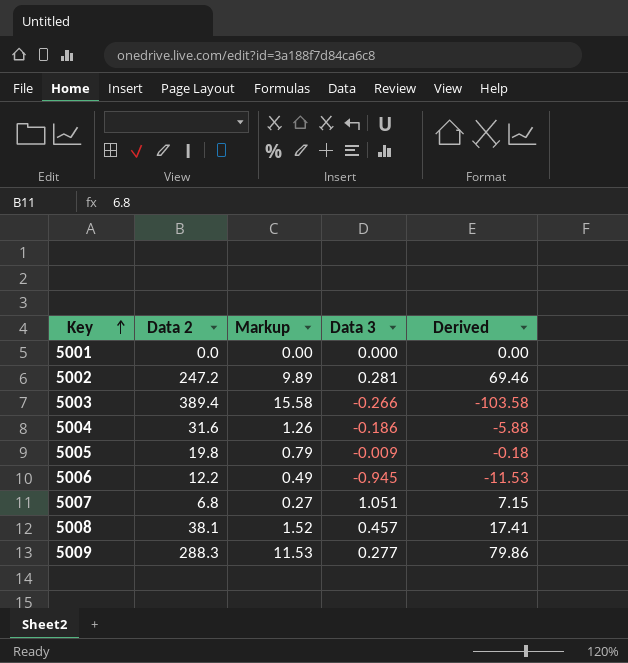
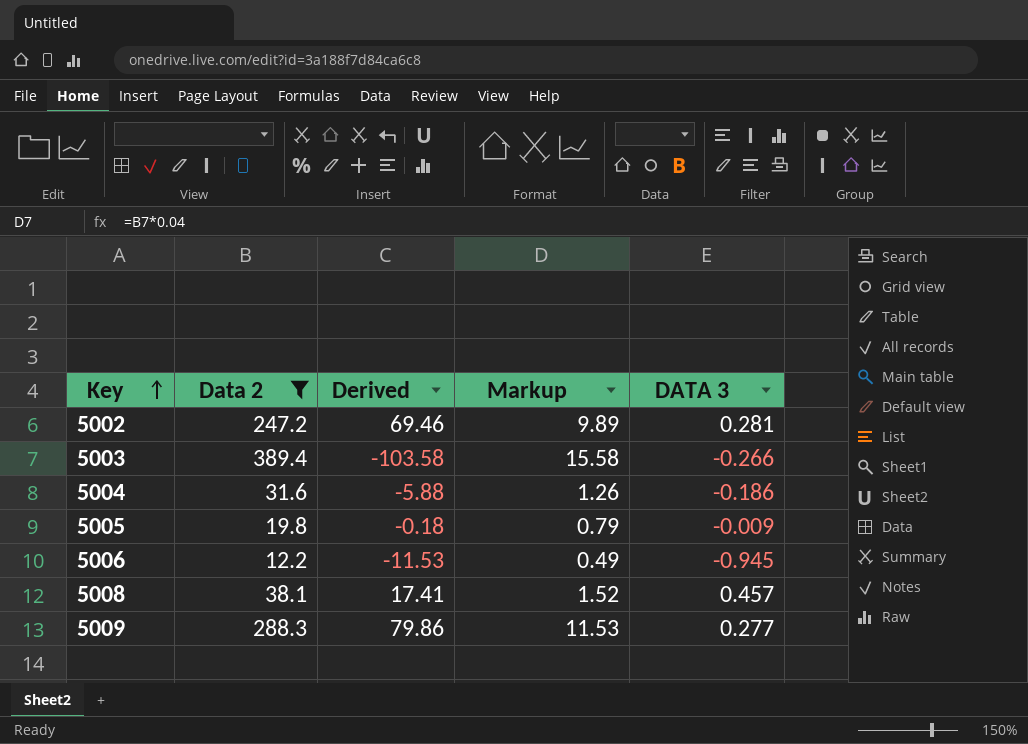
filter: none -> Data 2 >= 12.2
column Derived | position: 5 -> 3
column name: Data 3 -> DATA 3

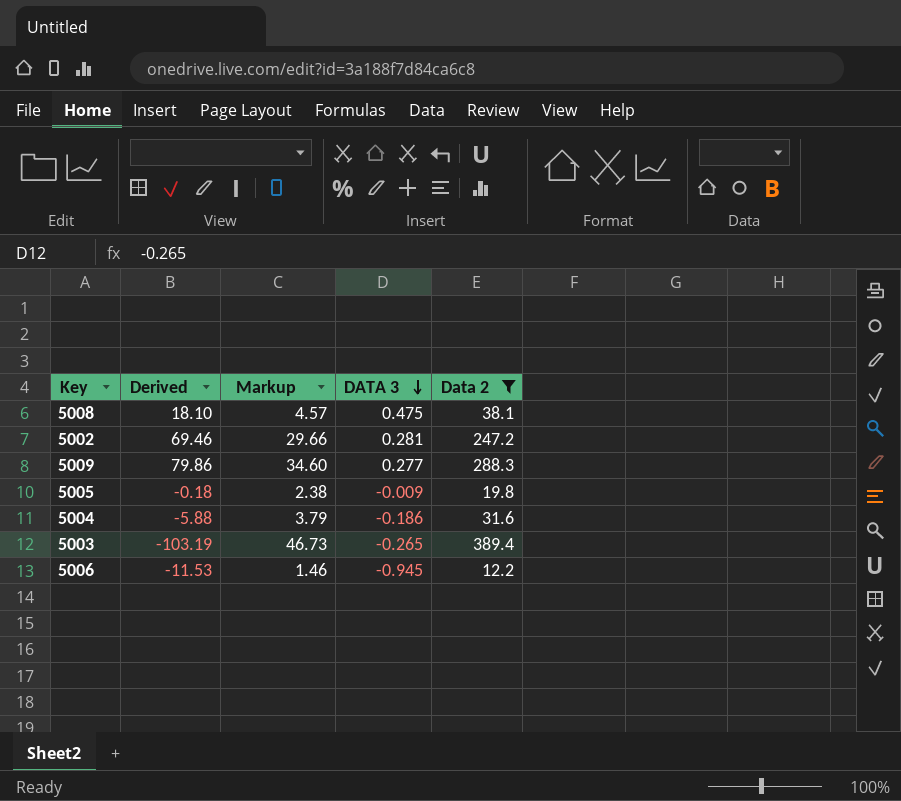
row order: Key ascending -> DATA 3 descending
column Markup | formula: [Data 2] * 0.04 -> [Data 2] * 0.12
column Data 2 | position: 2 -> 5
5008 | Derived: 17.41 -> 18.10
5008 | DATA 3: 0.457 -> 0.475
5003 | Derived: -103.58 -> -103.19
5003 | DATA 3: -0.266 -> -0.265

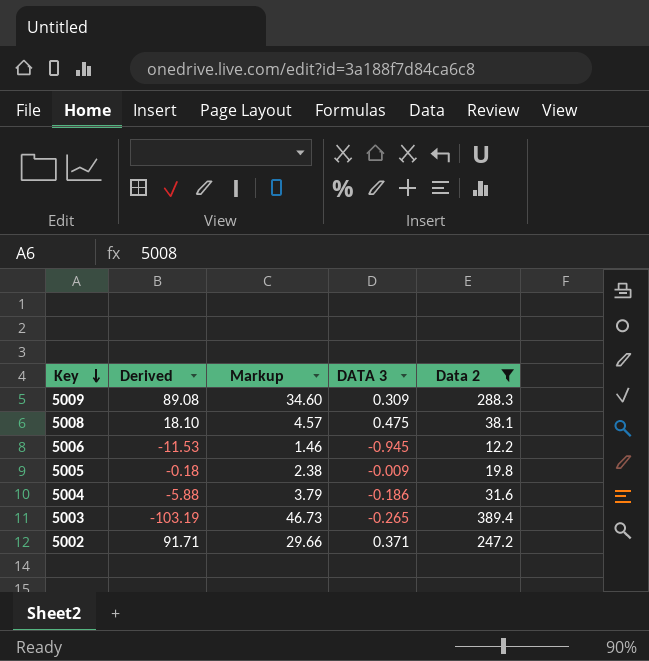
row order: DATA 3 descending -> Key descending
5009 | Derived: 79.86 -> 89.08
5009 | DATA 3: 0.277 -> 0.309
5002 | Derived: 69.46 -> 91.71
5002 | DATA 3: 0.281 -> 0.371

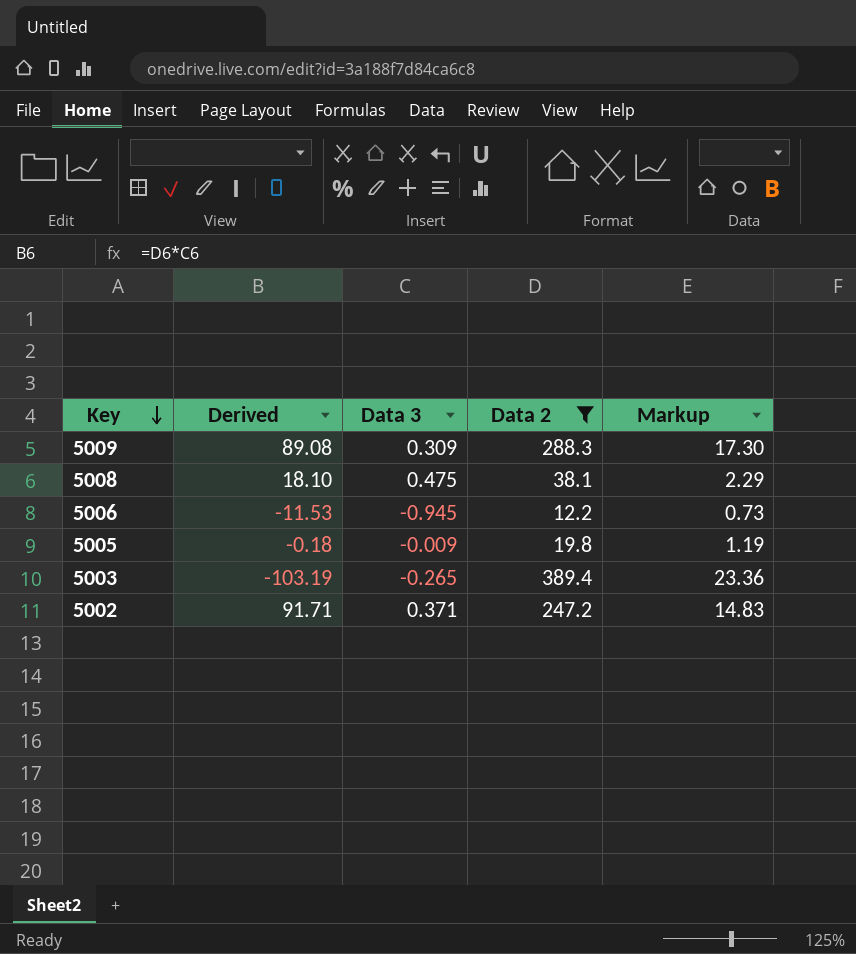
column name: DATA 3 -> Data 3
column Markup | formula: [Data 2] * 0.12 -> [Data 2] * 0.06
column Markup | position: 3 -> 5
row 5004: -5.88 | 3.79 | -0.186 | 31.6 -> none

